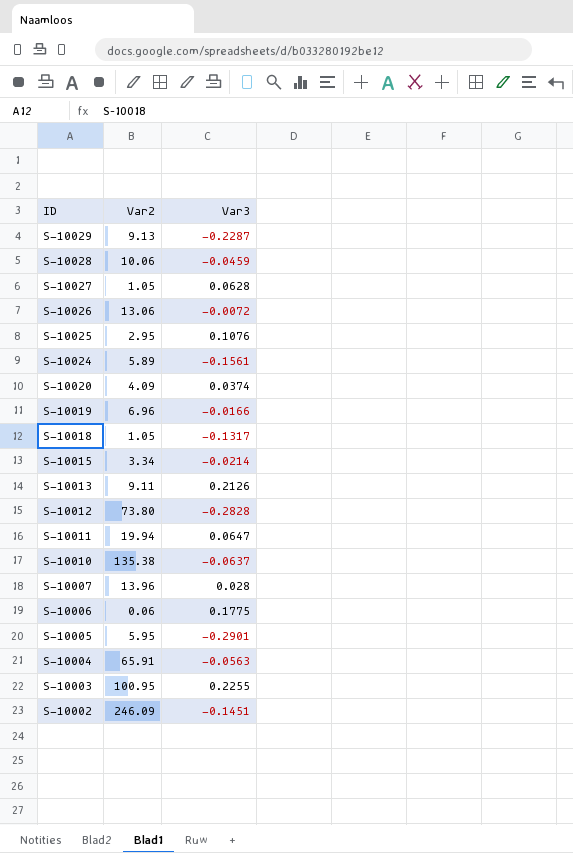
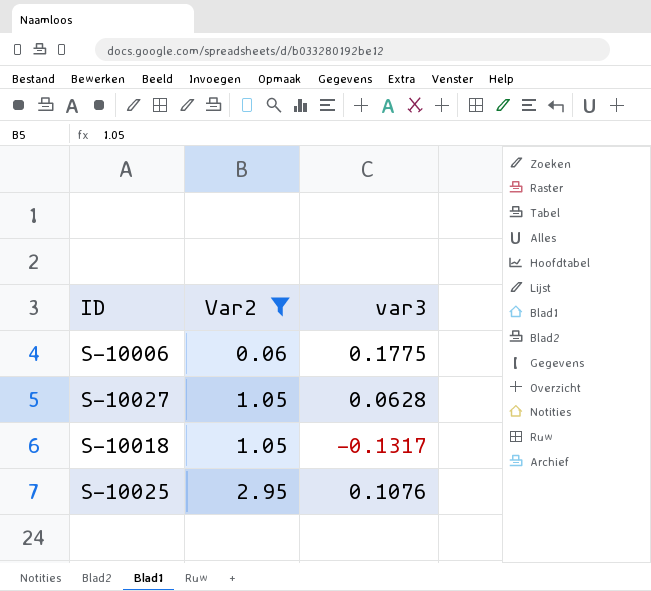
filter: none -> Var2 <= 2.95
row order: ID descending -> Var2 ascending
column name: Var3 -> var3

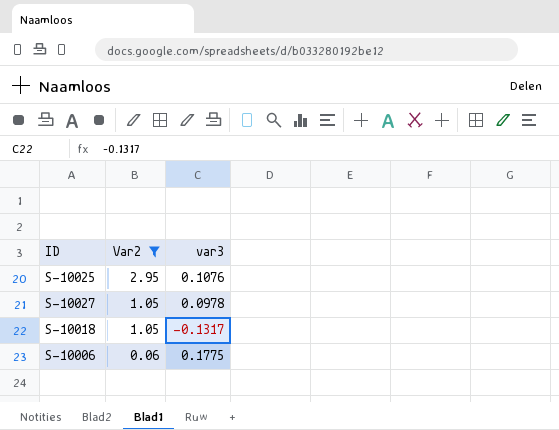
row order: Var2 ascending -> Var2 descending
S-10027 | var3: 0.0628 -> 0.0978

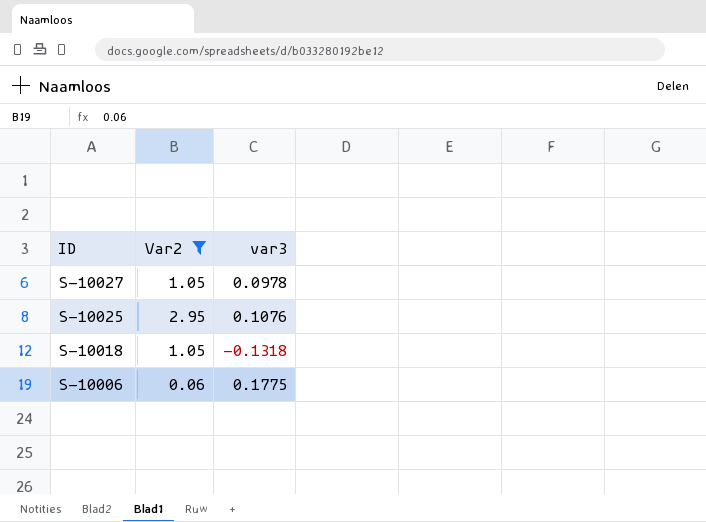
row order: Var2 descending -> ID descending
S-10018 | var3: -0.1317 -> -0.1318

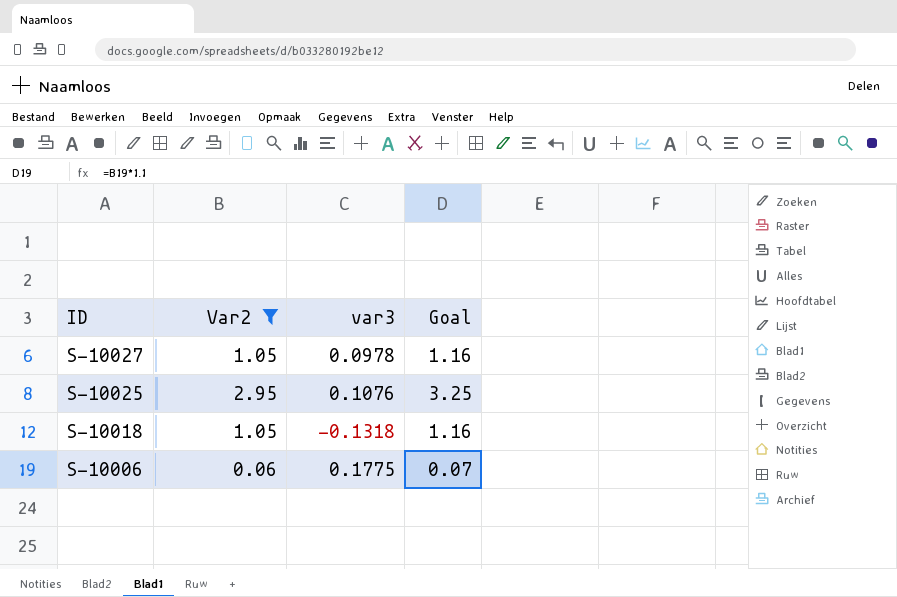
column Goal | formula: none -> [Var2] * 1.1

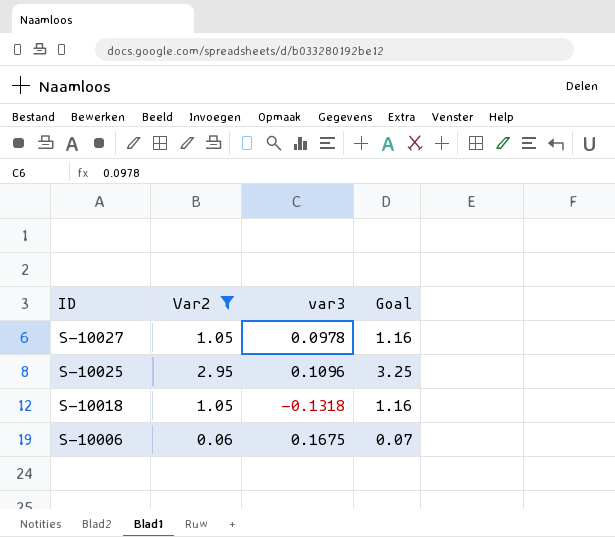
S-10025 | var3: 0.1076 -> 0.1096
S-10006 | var3: 0.1775 -> 0.1675

